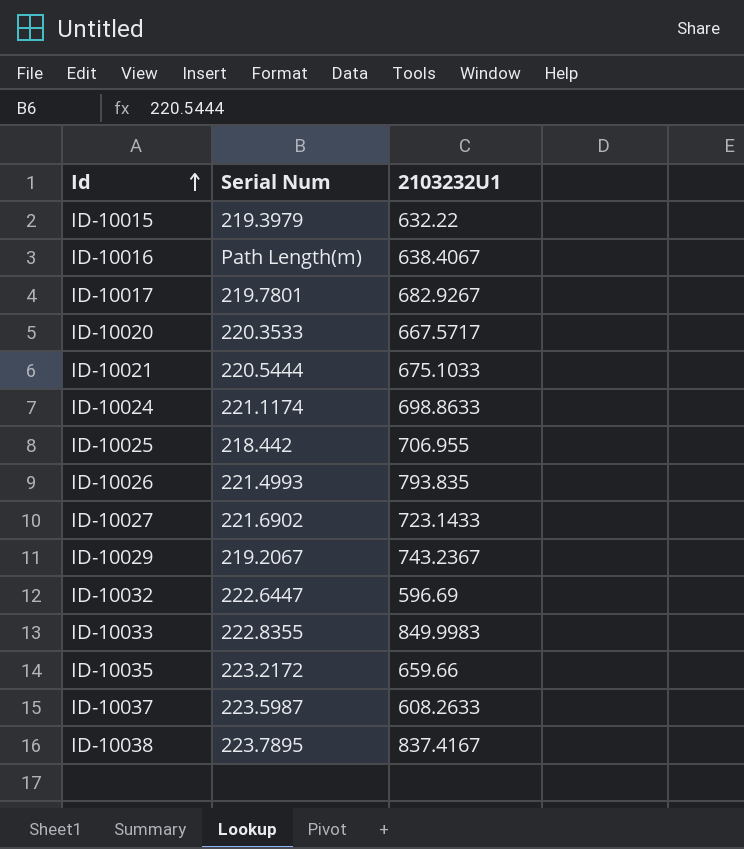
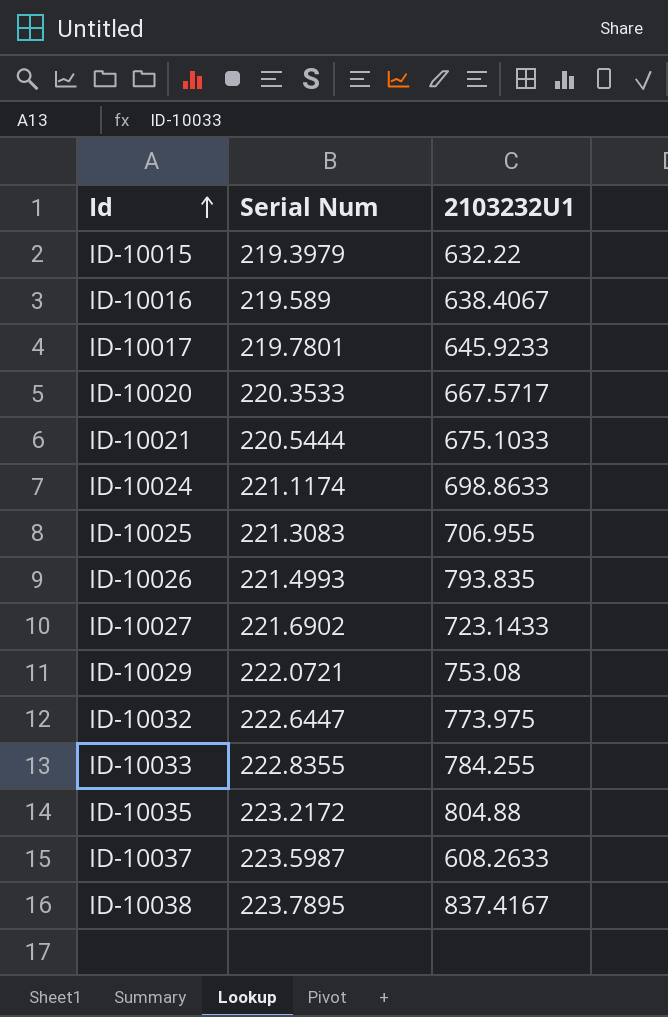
ID-10016 | Serial Num: Path Length(m) -> 219.589
ID-10017 | 2103232U1: 682.9267 -> 645.9233
ID-10025 | Serial Num: 218.442 -> 221.3083
ID-10029 | Serial Num: 219.2067 -> 222.0721
ID-10029 | 2103232U1: 743.2367 -> 753.08
ID-10032 | 2103232U1: 596.69 -> 773.975
ID-10033 | 2103232U1: 849.9983 -> 784.255
ID-10035 | 2103232U1: 659.66 -> 804.88

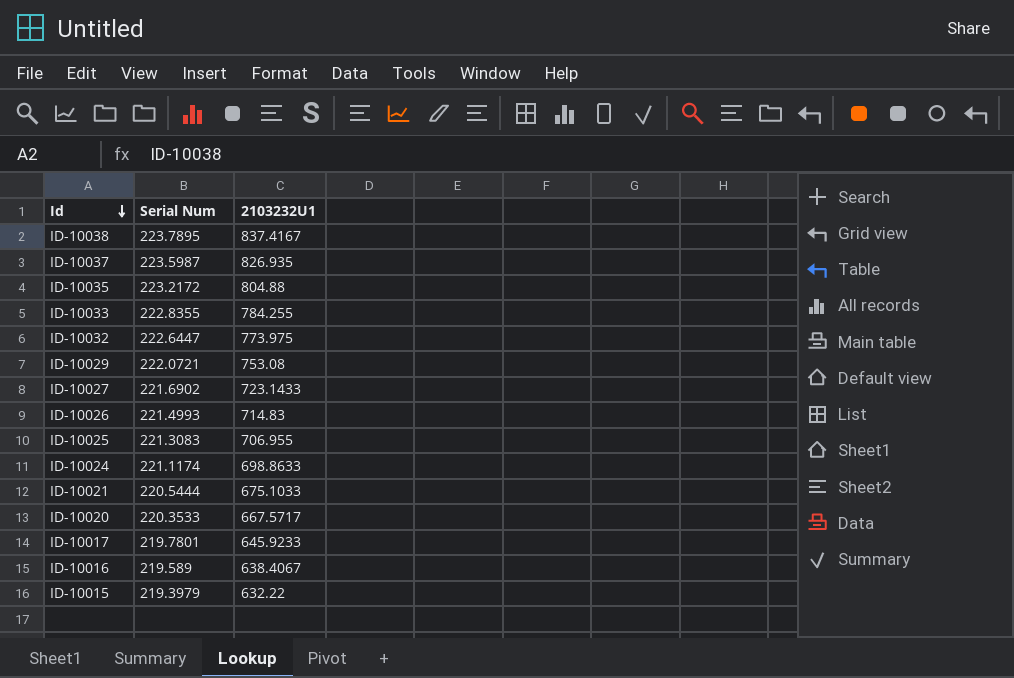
row order: Id ascending -> Id descending
ID-10037 | 2103232U1: 608.2633 -> 826.935
ID-10026 | 2103232U1: 793.835 -> 714.83

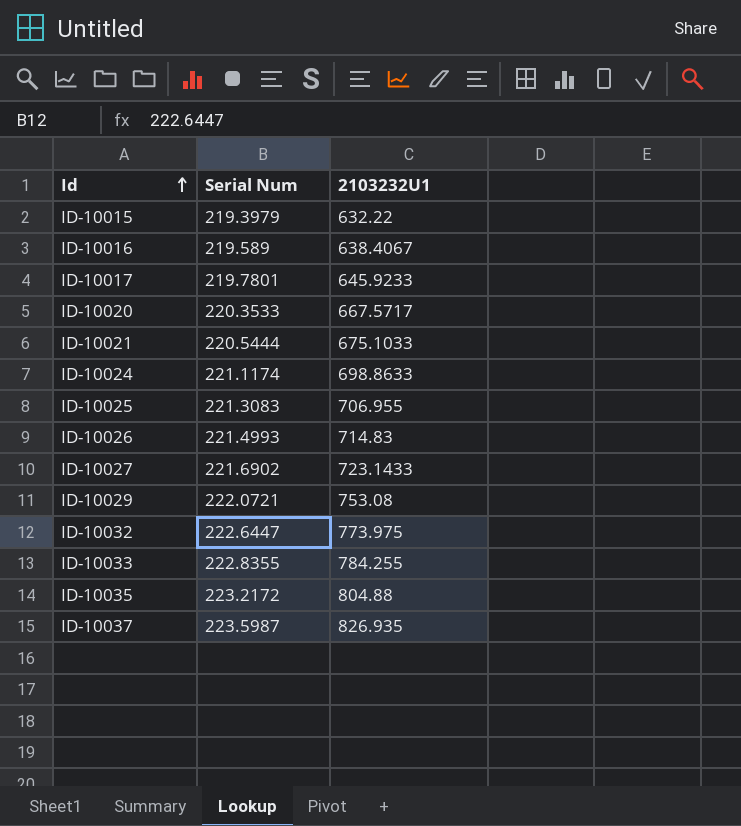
row order: Id descending -> Id ascending
row ID-10038: 223.7895 | 837.4167 -> none

